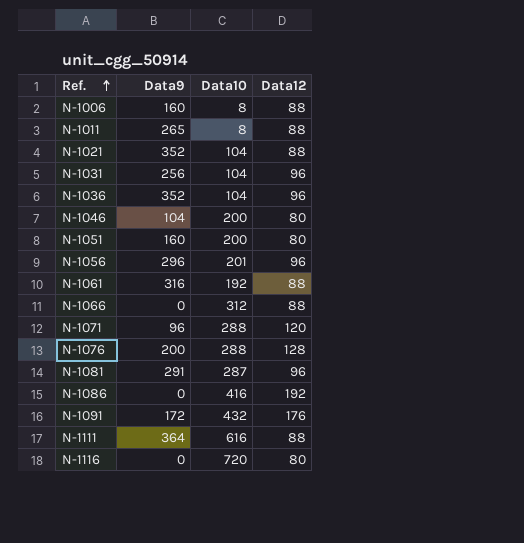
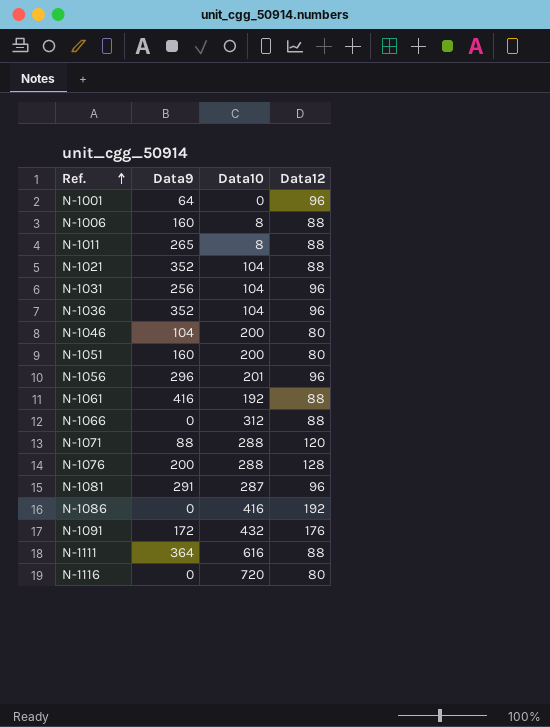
row N-1001: none -> 64 | 0 | 96
N-1061 | Data9: 316 -> 416
N-1071 | Data9: 96 -> 88

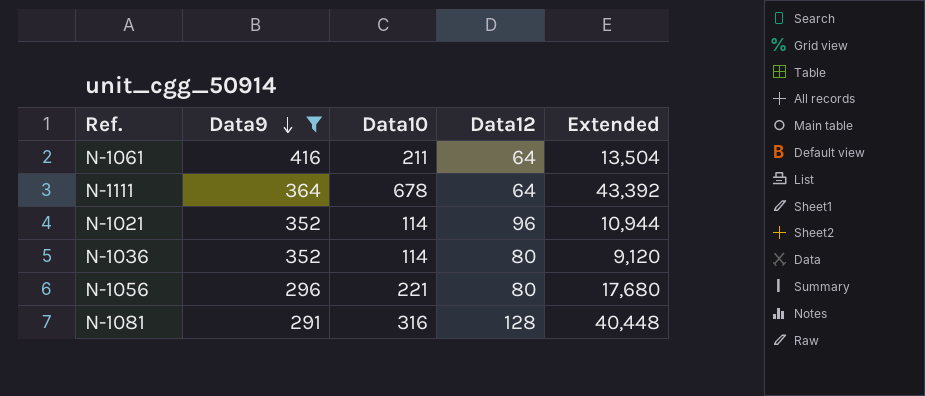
filter: none -> Data9 >= 291
row order: Ref. ascending -> Data9 descending
column Extended | formula: none -> [Data10] * [Data12]
N-1061 | Data10: 192 -> 211
N-1061 | Data12: 88 -> 64
N-1111 | Data10: 616 -> 678
N-1111 | Data12: 88 -> 64
N-1021 | Data10: 104 -> 114
N-1021 | Data12: 88 -> 96
N-1036 | Data10: 104 -> 114
N-1036 | Data12: 96 -> 80
N-1056 | Data10: 201 -> 221
N-1056 | Data12: 96 -> 80
N-1081 | Data10: 287 -> 316
N-1081 | Data12: 96 -> 128

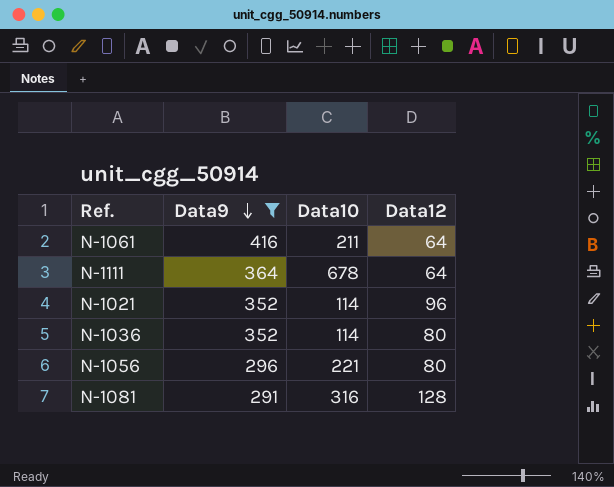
column Extended | formula: [Data10] * [Data12] -> none

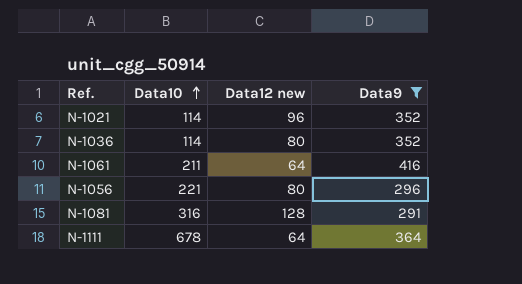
row order: Data9 descending -> Data10 ascending
column name: Data12 -> Data12 new
column Data9 | position: 2 -> 4

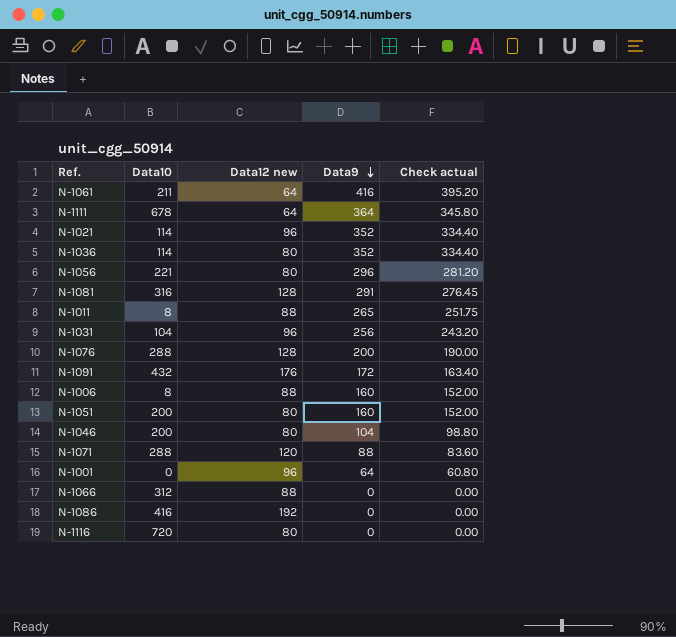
filter: Data9 >= 291 -> none
row order: Data10 ascending -> Data9 descending
column Check actual | formula: none -> [Data9] * 0.95

